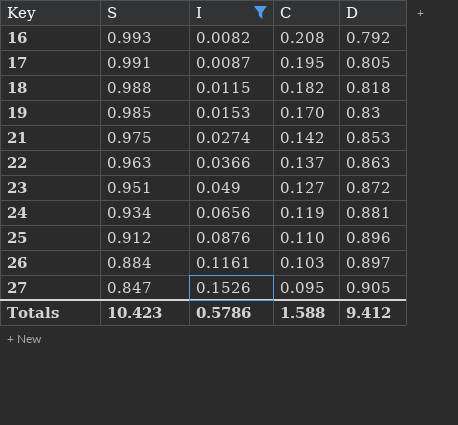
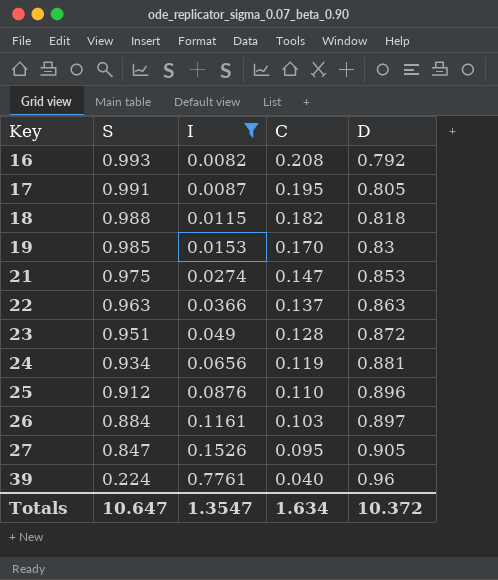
21 | C: 0.142 -> 0.147
23 | C: 0.127 -> 0.128
row 39: none -> 0.224 | 0.7761 | 0.040 | 0.96
Totals | S: 10.423 -> 10.647
Totals | I: 0.5786 -> 1.3547
Totals | C: 1.588 -> 1.634
Totals | D: 9.412 -> 10.372

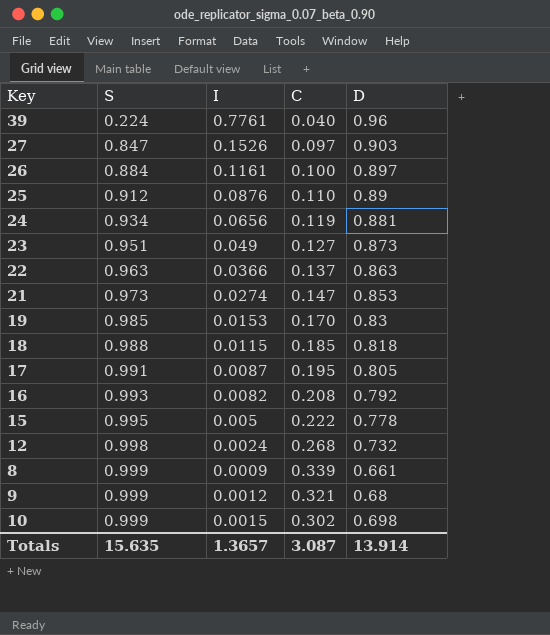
filter: I >= 0.0082 -> none
row order: Key ascending -> S ascending
27 | C: 0.095 -> 0.097
27 | D: 0.905 -> 0.903
26 | C: 0.103 -> 0.100
25 | D: 0.896 -> 0.89
23 | C: 0.128 -> 0.127
23 | D: 0.872 -> 0.873
21 | S: 0.975 -> 0.973
18 | C: 0.182 -> 0.185
Totals | S: 10.647 -> 15.635
Totals | I: 1.3547 -> 1.3657
Totals | C: 1.634 -> 3.087
Totals | D: 10.372 -> 13.914

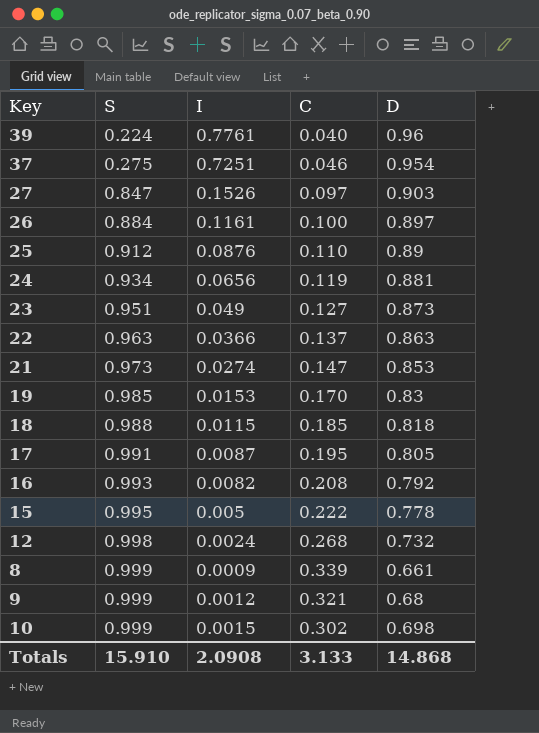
row 37: none -> 0.275 | 0.7251 | 0.046 | 0.954
Totals | S: 15.635 -> 15.910
Totals | I: 1.3657 -> 2.0908
Totals | C: 3.087 -> 3.133
Totals | D: 13.914 -> 14.868

